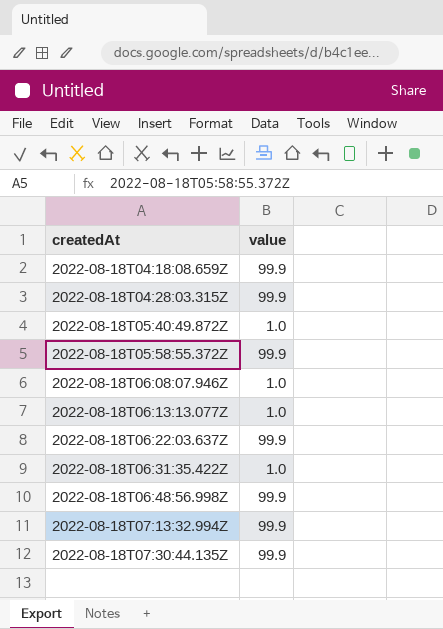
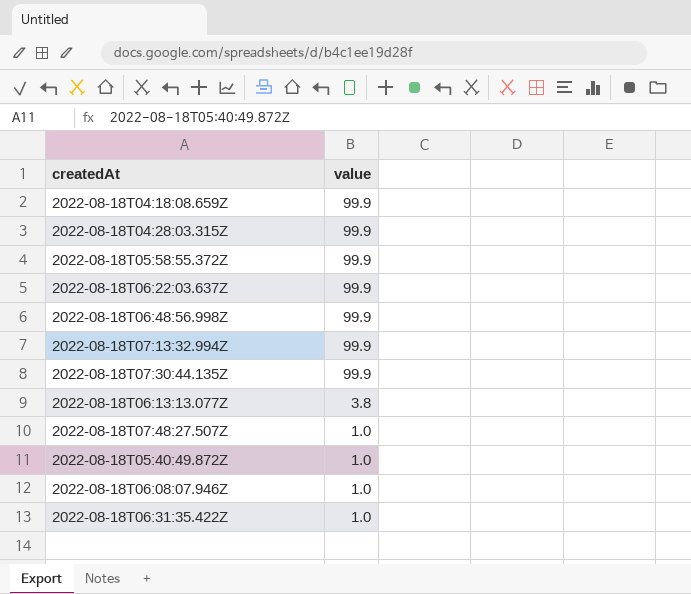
row order: createdAt ascending -> value descending
2022-08-18T06:13:13.077Z | value: 1.0 -> 3.8
row 2022-08-18T07:48:27.507Z: none -> 1.0

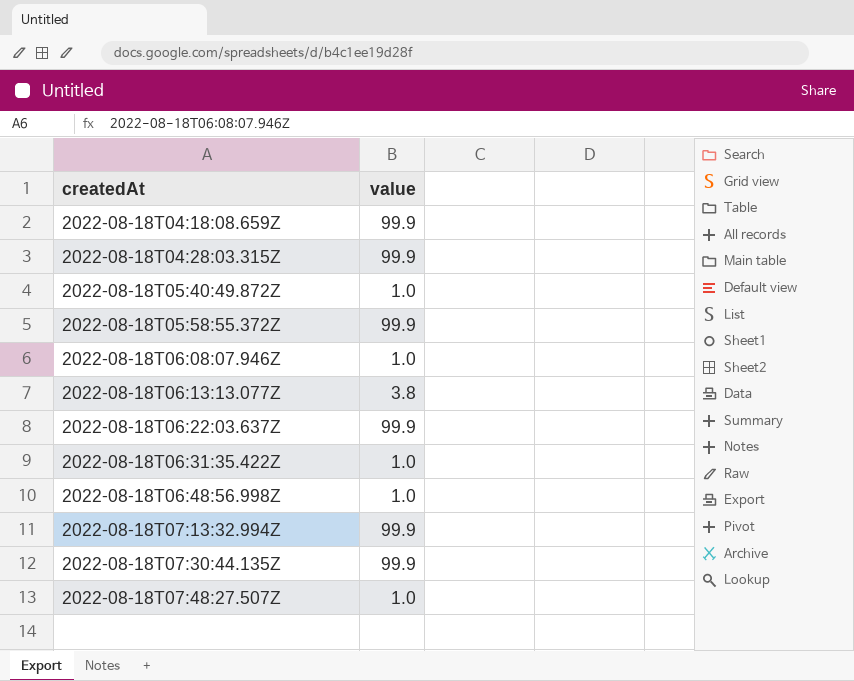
row order: value descending -> createdAt ascending
2022-08-18T06:48:56.998Z | value: 99.9 -> 1.0

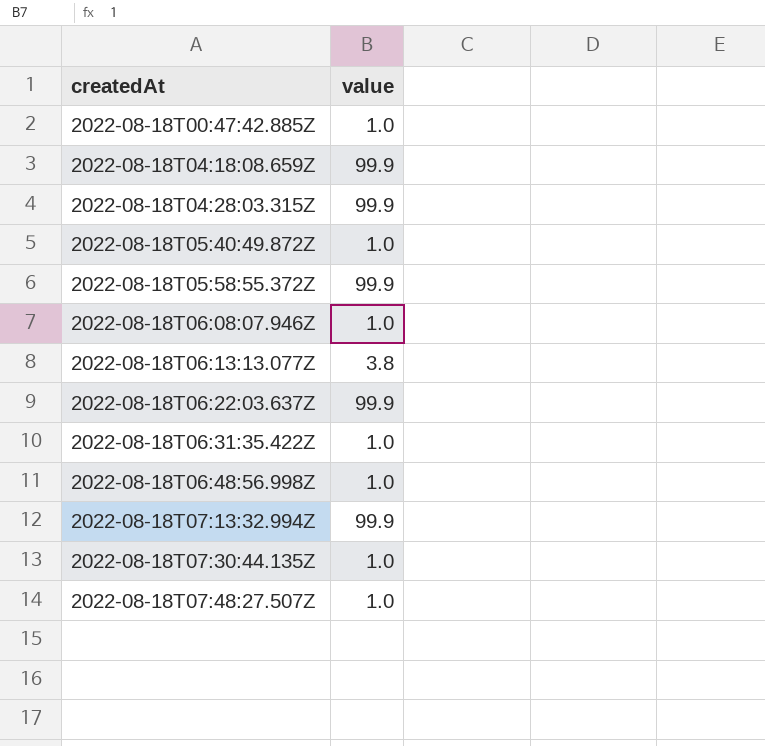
row 2022-08-18T00:47:42.885Z: none -> 1.0
2022-08-18T07:30:44.135Z | value: 99.9 -> 1.0

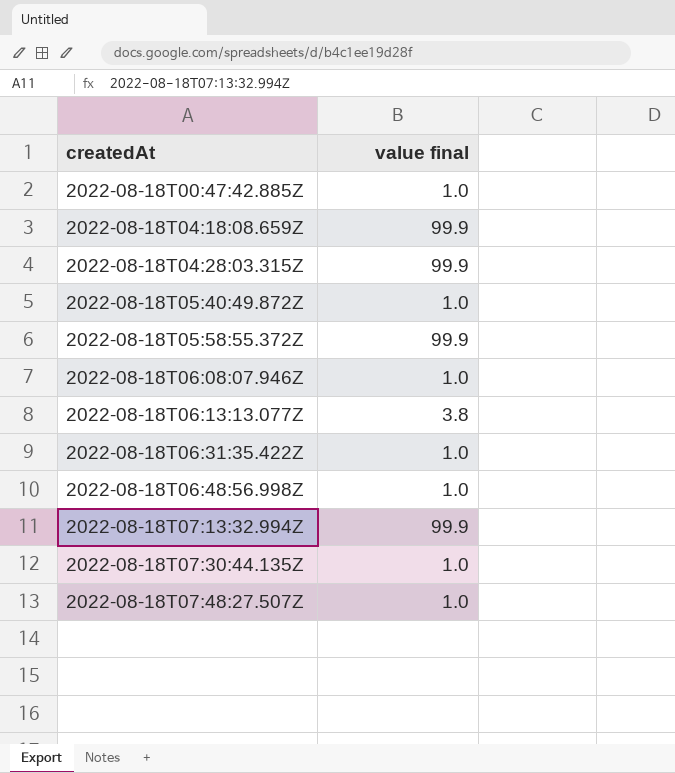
column name: value -> value final
row 2022-08-18T06:22:03.637Z: 99.9 -> none

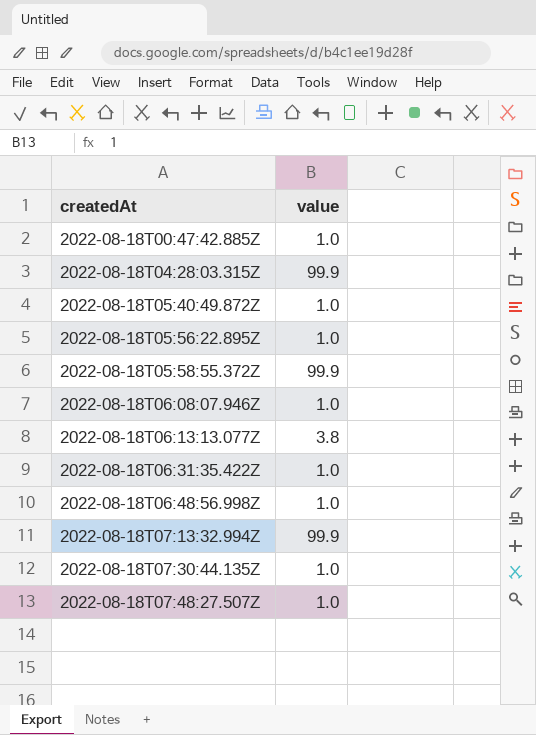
column name: value final -> value
row 2022-08-18T04:18:08.659Z: 99.9 -> none
row 2022-08-18T05:56:22.895Z: none -> 1.0

